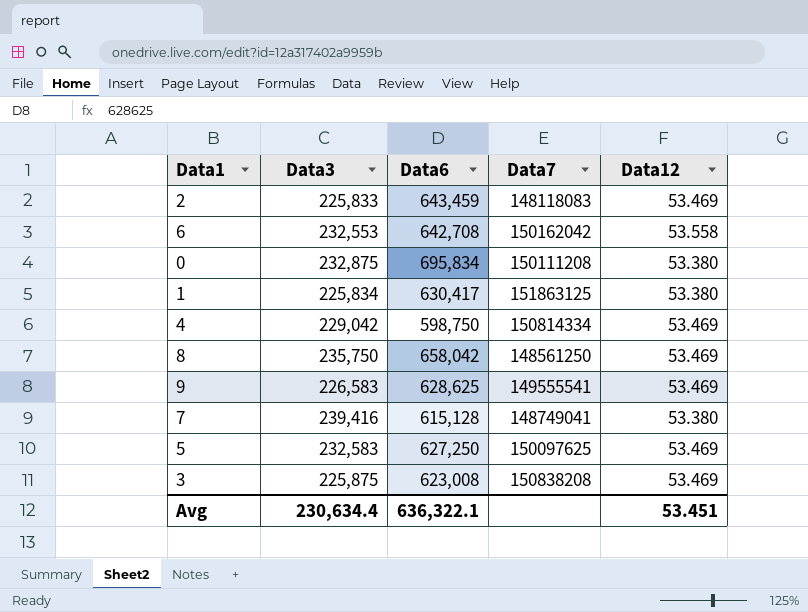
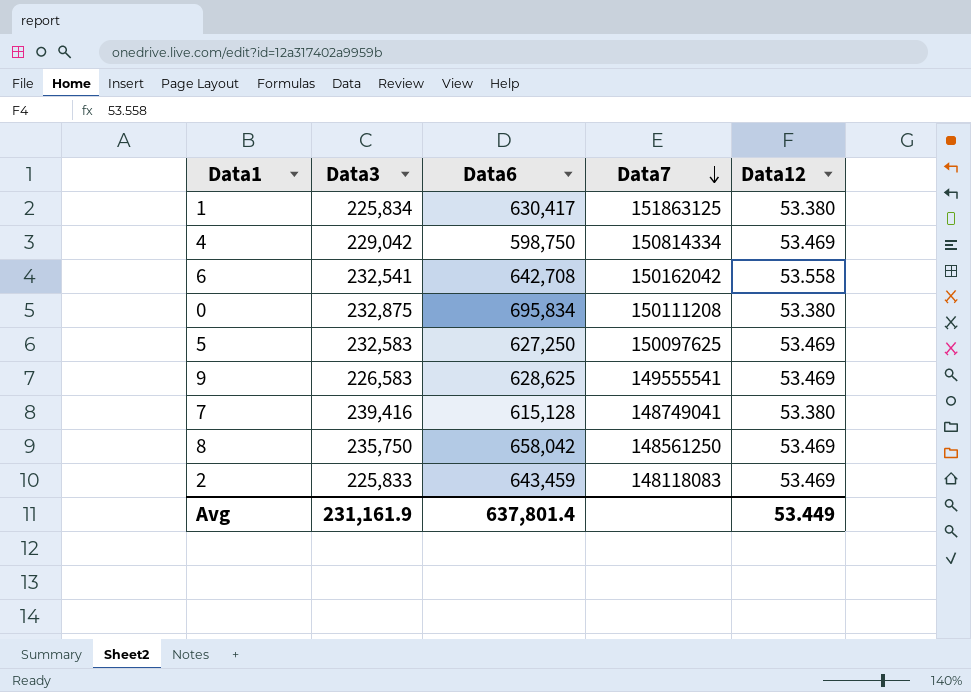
row order: none -> Data7 descending
row 3: 225,875 | 623,008 | 150838208 | 53.469 -> none
6 | Data3: 232,553 -> 232,541
Avg | Data3: 230,634.4 -> 231,161.9
Avg | Data6: 636,322.1 -> 637,801.4
Avg | Data12: 53.451 -> 53.449

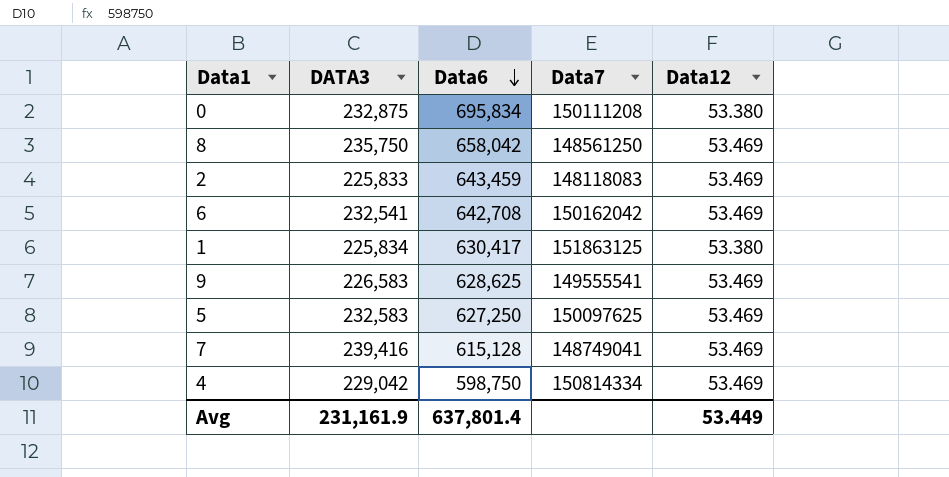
row order: Data7 descending -> Data6 descending
column name: Data3 -> DATA3
6 | Data12: 53.558 -> 53.469
7 | Data12: 53.380 -> 53.469

